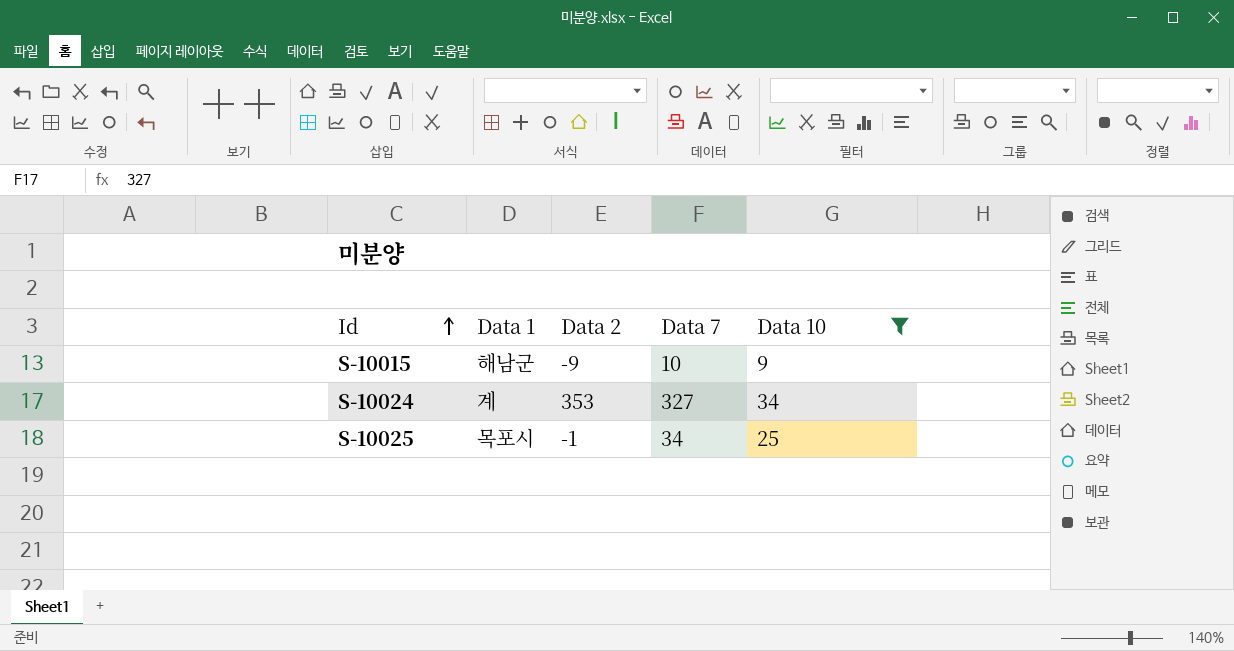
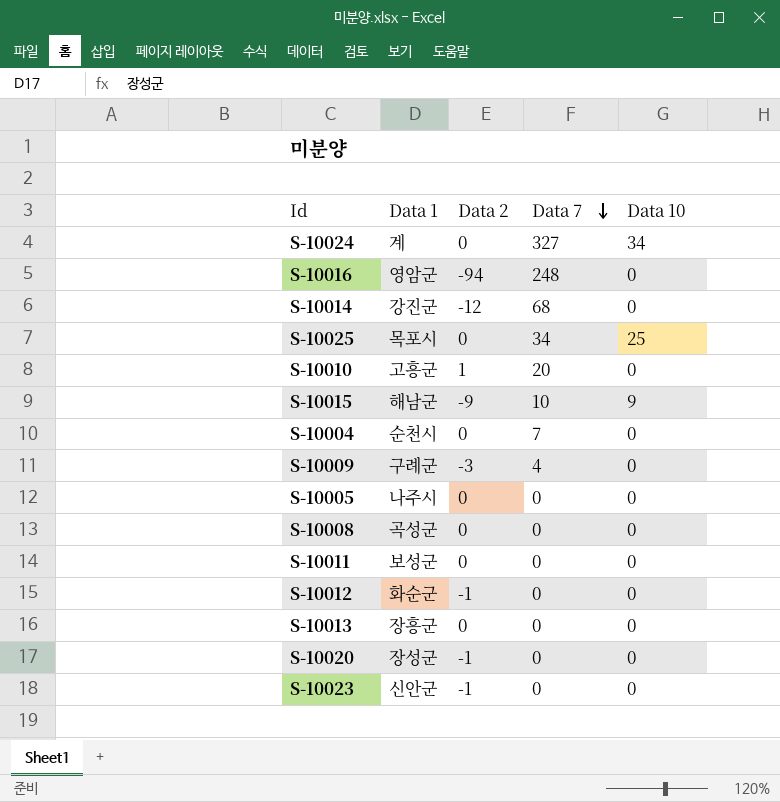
filter: Data 10 != 0 -> none
row order: Id ascending -> Data 7 descending
S-10024 | Data 2: 353 -> 0
S-10025 | Data 2: -1 -> 0

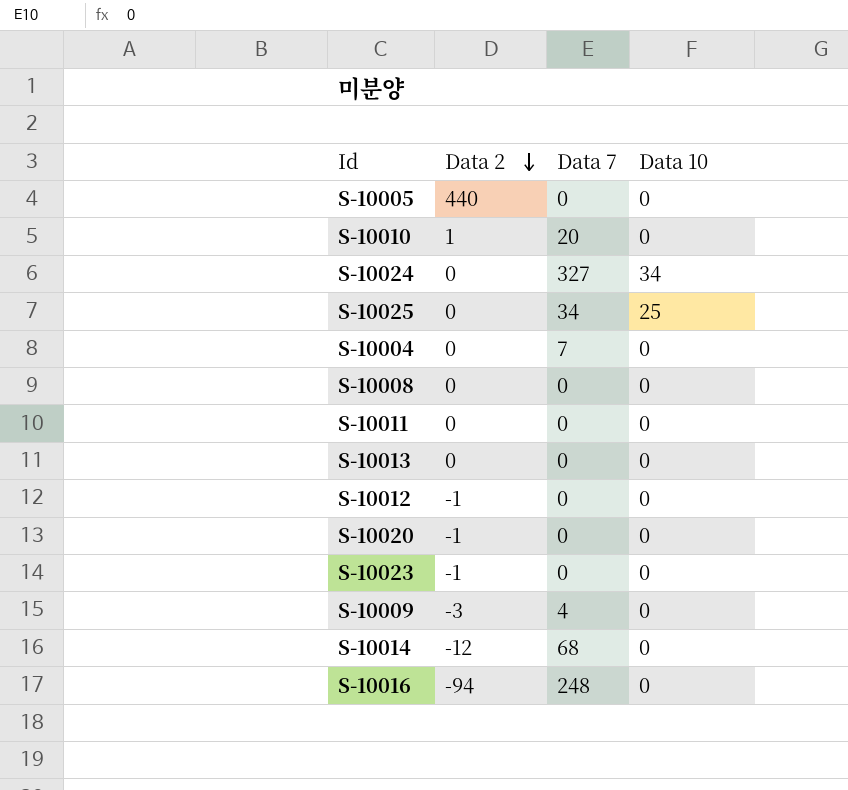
row order: Data 7 descending -> Data 2 descending
column Data 1 | position: 2 -> none
row S-10015: 해남군 | -9 | 10 | 9 -> none
S-10005 | Data 2: 0 -> 440

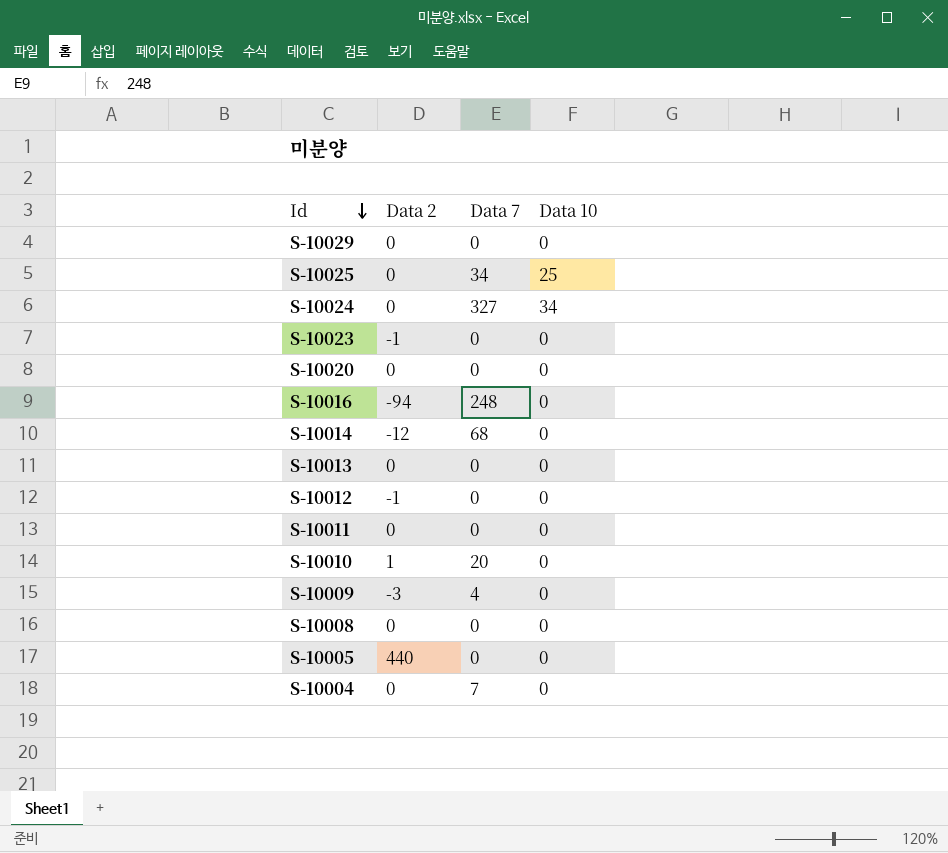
row order: Data 2 descending -> Id descending
row S-10029: none -> 0 | 0 | 0
S-10020 | Data 2: -1 -> 0

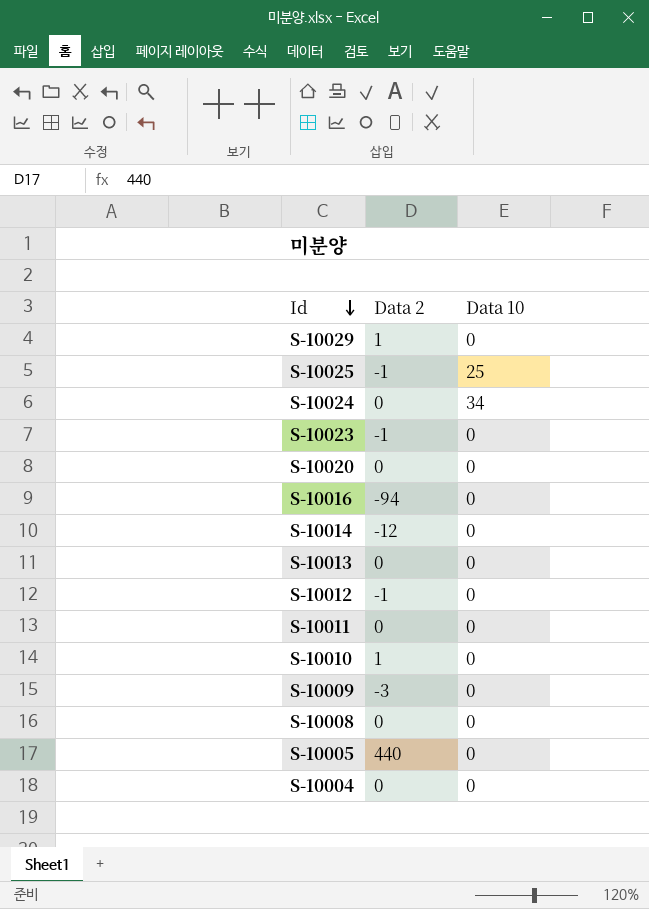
column Data 7 | position: 3 -> none
S-10029 | Data 2: 0 -> 1
S-10025 | Data 2: 0 -> -1

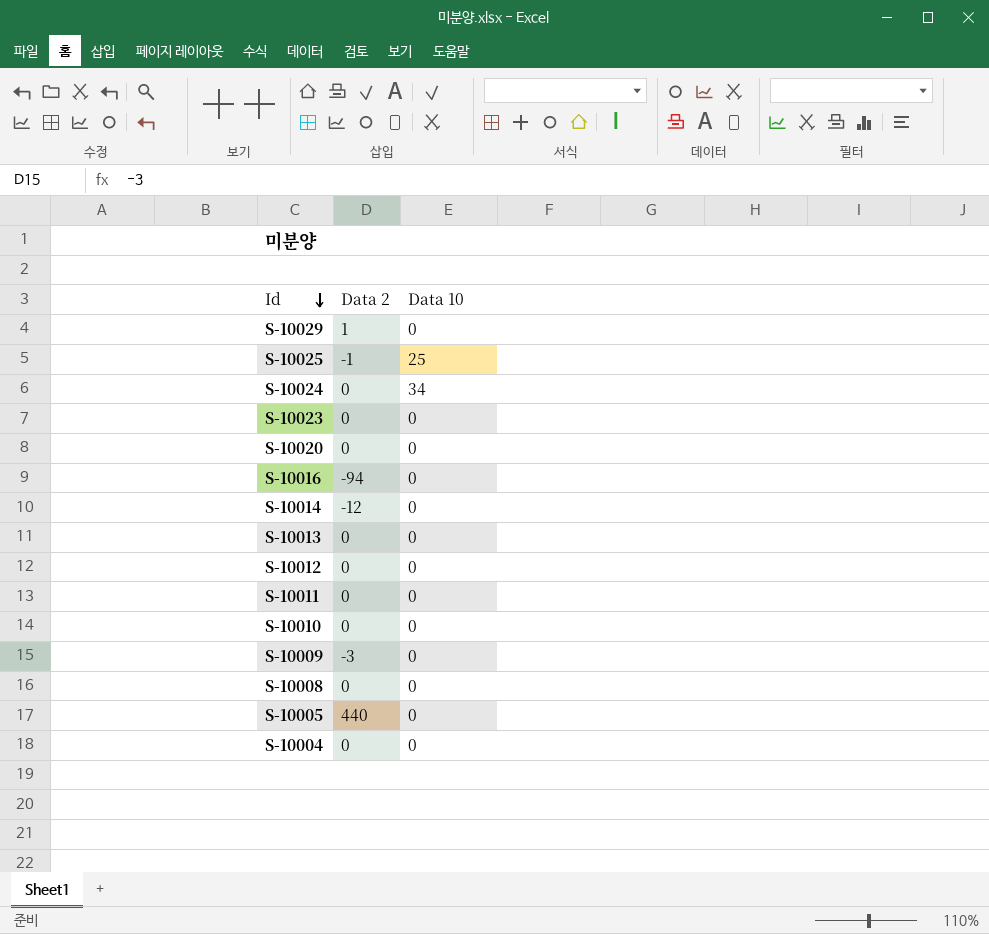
S-10023 | Data 2: -1 -> 0
S-10012 | Data 2: -1 -> 0
S-10010 | Data 2: 1 -> 0

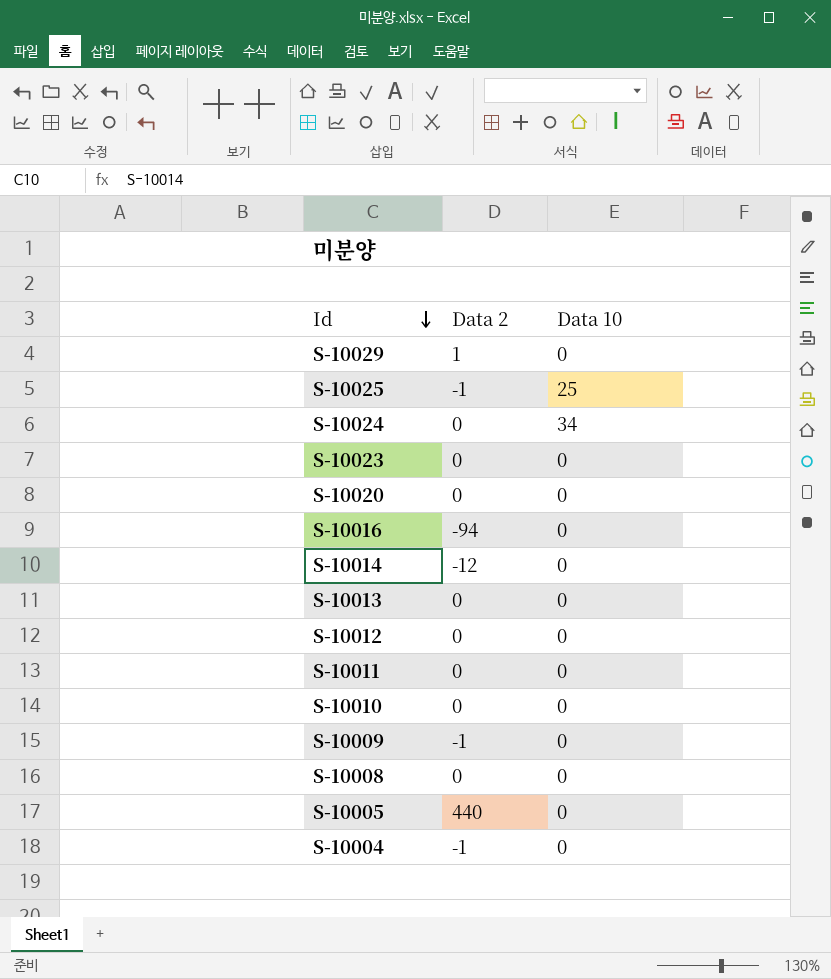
S-10009 | Data 2: -3 -> -1
S-10004 | Data 2: 0 -> -1

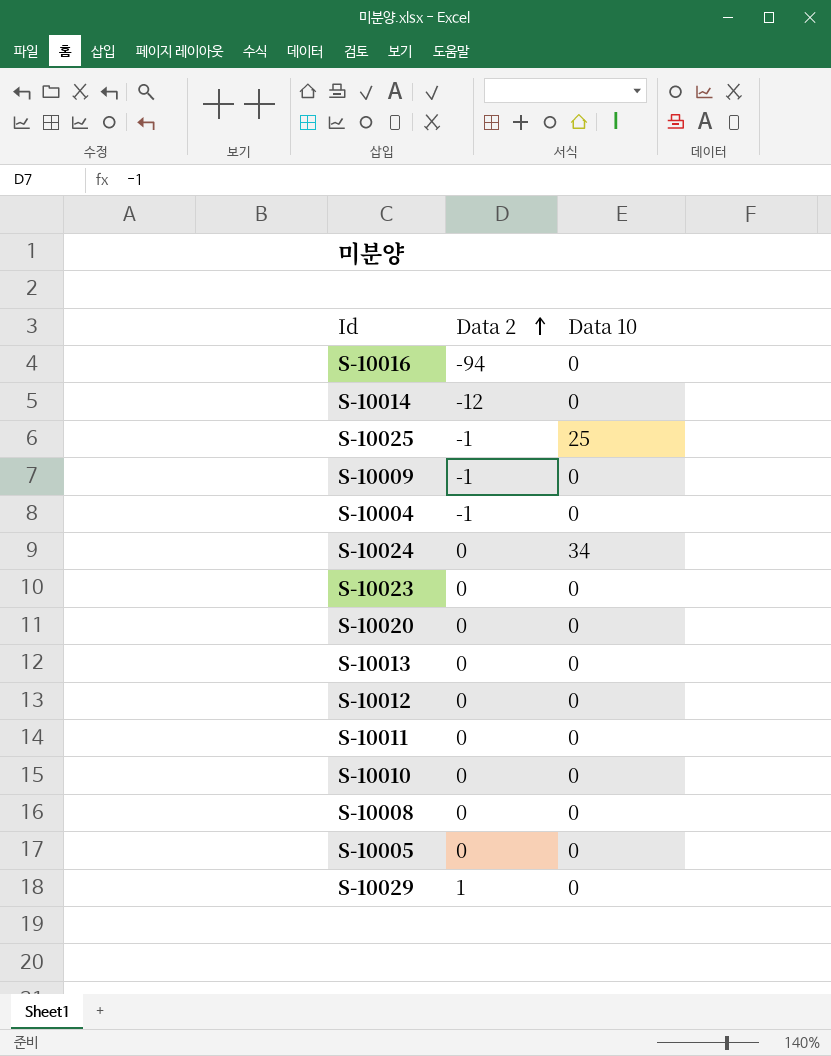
row order: Id descending -> Data 2 ascending
S-10005 | Data 2: 440 -> 0

